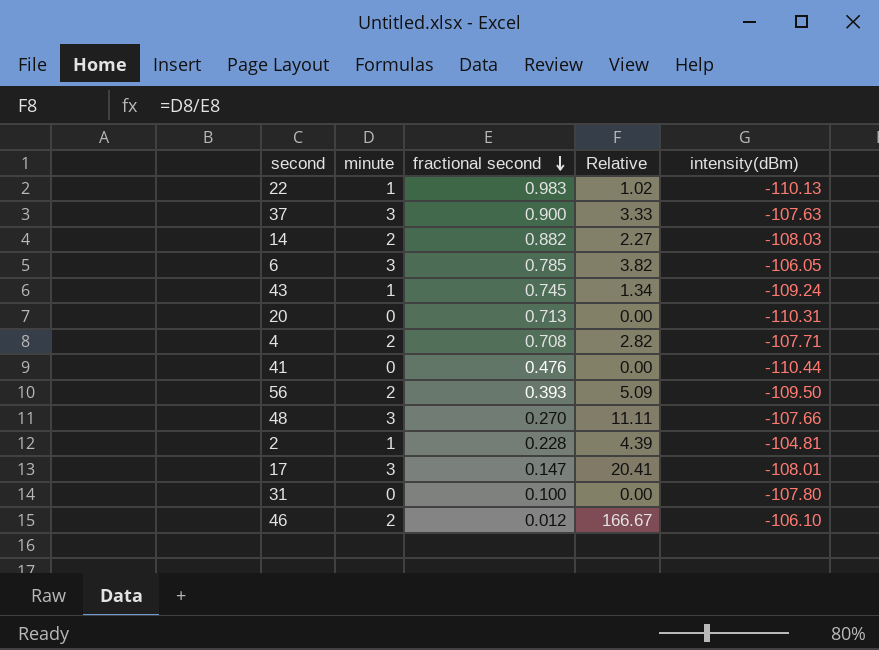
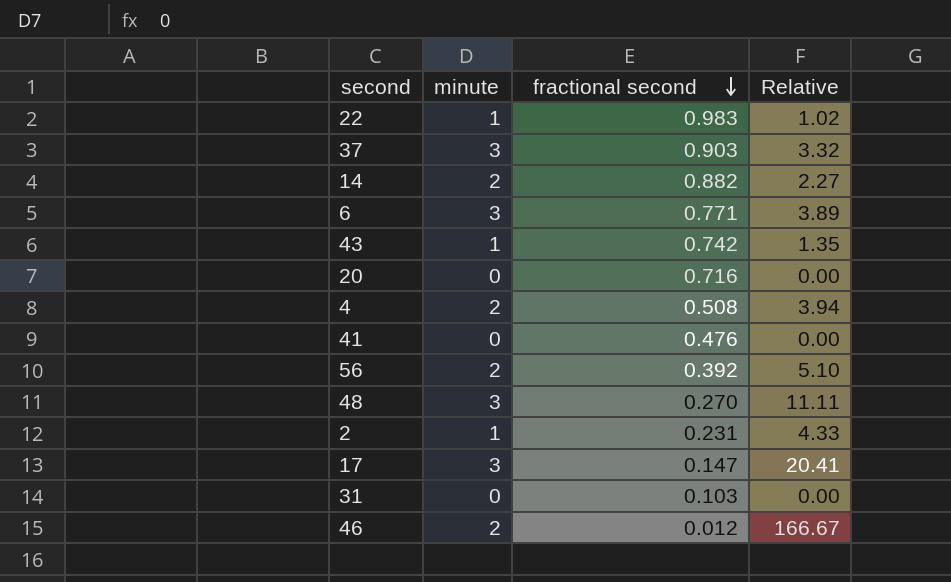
column intensity(dBm) | position: 5 -> none
37 | fractional second: 0.900 -> 0.903
37 | Relative: 3.33 -> 3.32
6 | fractional second: 0.785 -> 0.771
6 | Relative: 3.82 -> 3.89
43 | fractional second: 0.745 -> 0.742
43 | Relative: 1.34 -> 1.35
20 | fractional second: 0.713 -> 0.716
4 | fractional second: 0.708 -> 0.508
4 | Relative: 2.82 -> 3.94
56 | fractional second: 0.393 -> 0.392
56 | Relative: 5.09 -> 5.10
2 | fractional second: 0.228 -> 0.231
2 | Relative: 4.39 -> 4.33
31 | fractional second: 0.100 -> 0.103

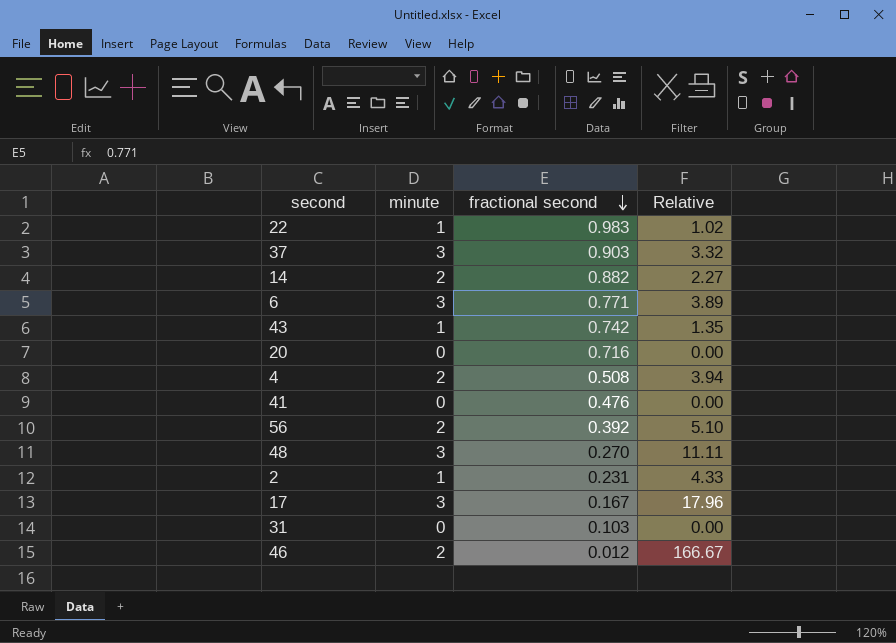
17 | fractional second: 0.147 -> 0.167
17 | Relative: 20.41 -> 17.96

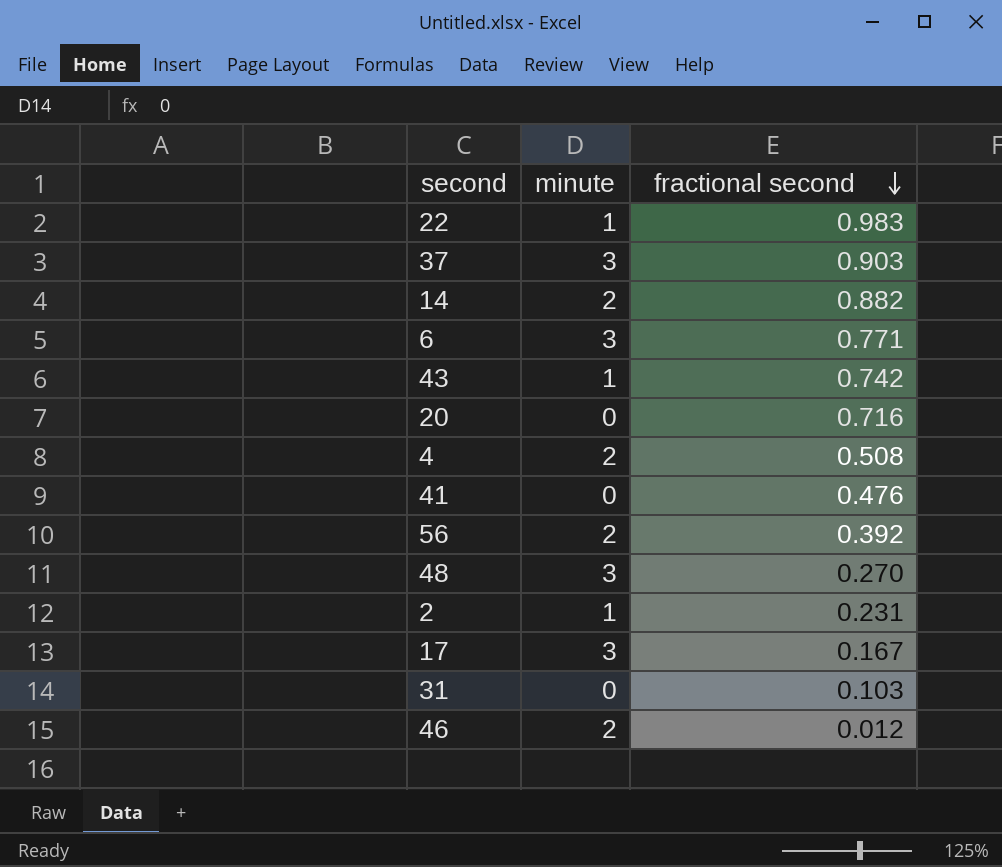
column Relative | formula: [minute] / [fractional second] -> none

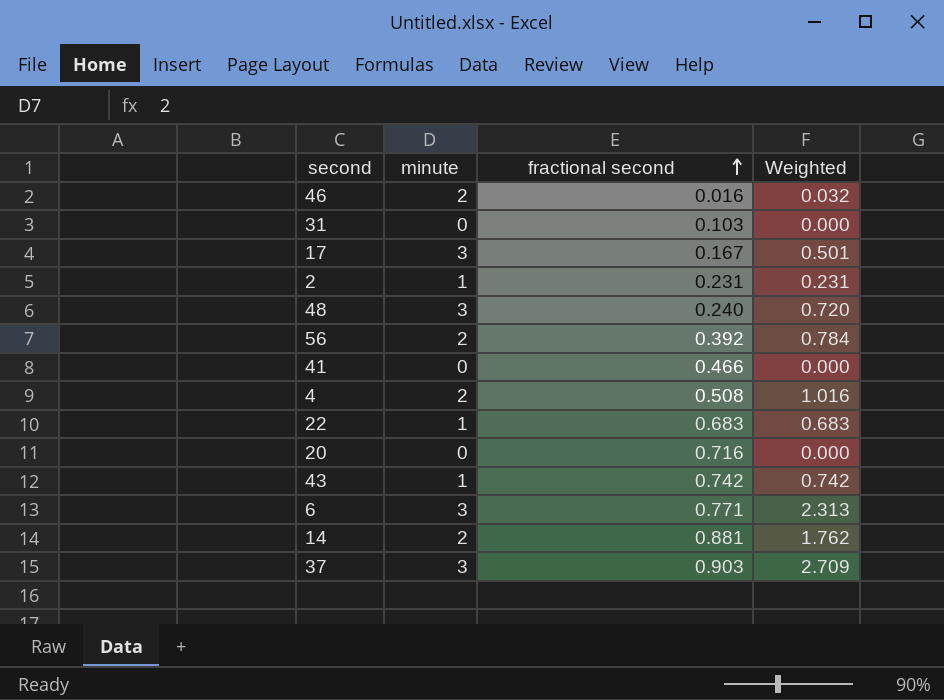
row order: fractional second descending -> fractional second ascending
column Weighted | formula: none -> [minute] * [fractional second]
46 | fractional second: 0.012 -> 0.016
48 | fractional second: 0.270 -> 0.240
41 | fractional second: 0.476 -> 0.466
22 | fractional second: 0.983 -> 0.683
14 | fractional second: 0.882 -> 0.881

